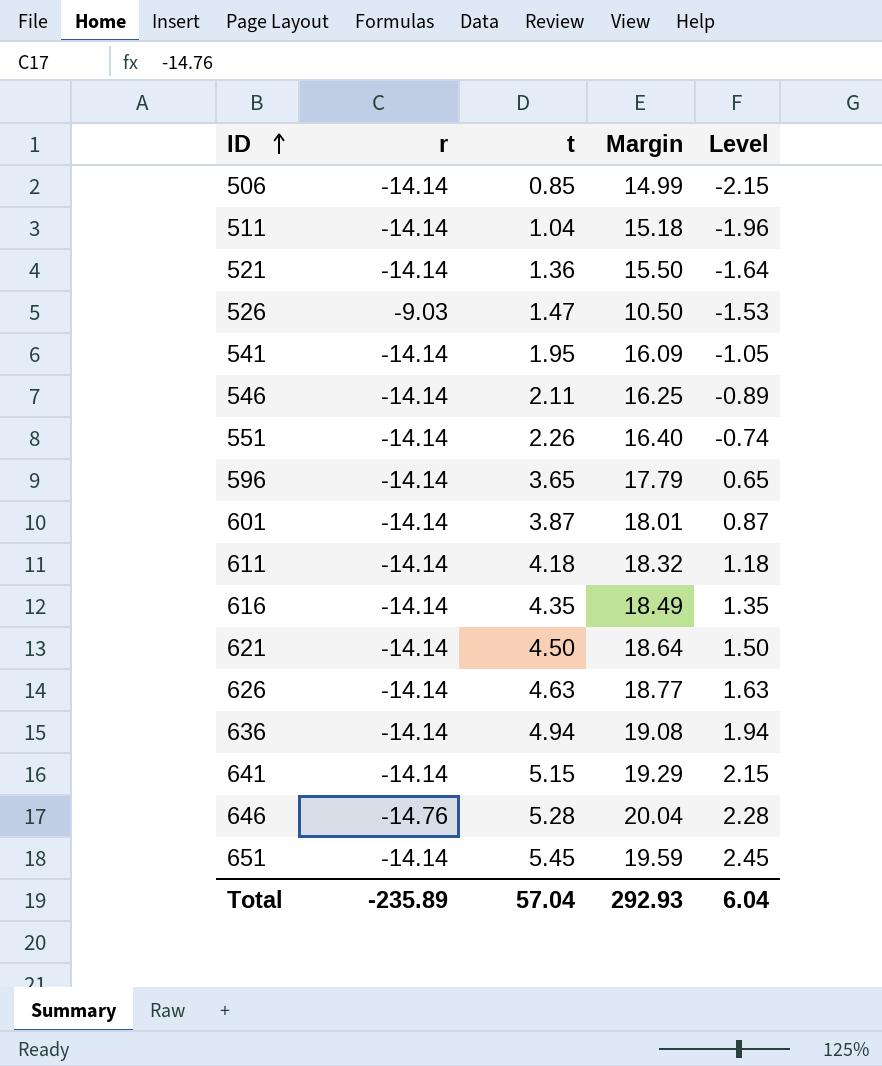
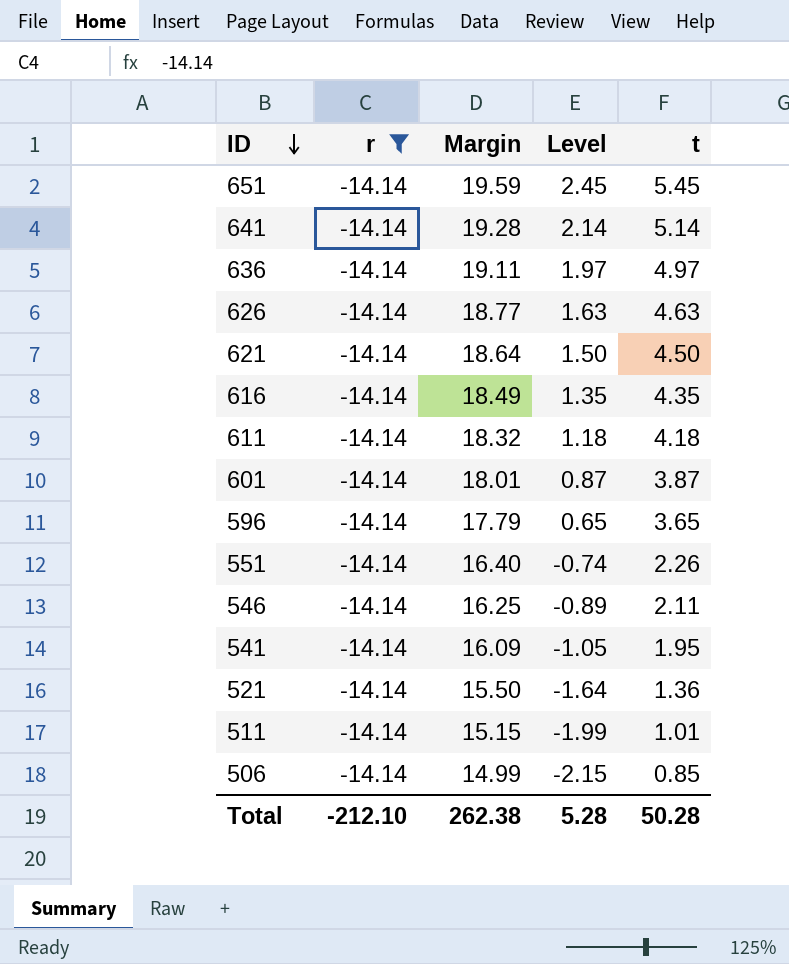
filter: none -> r = -14.14
row order: ID ascending -> ID descending
column t | position: 3 -> 5
641 | Margin: 19.29 -> 19.28
641 | Level: 2.15 -> 2.14
641 | t: 5.15 -> 5.14
636 | Margin: 19.08 -> 19.11
636 | Level: 1.94 -> 1.97
636 | t: 4.94 -> 4.97
511 | Margin: 15.18 -> 15.15
511 | Level: -1.96 -> -1.99
511 | t: 1.04 -> 1.01
Total | r: -235.89 -> -212.10
Total | Margin: 292.93 -> 262.38
Total | Level: 6.04 -> 5.28
Total | t: 57.04 -> 50.28

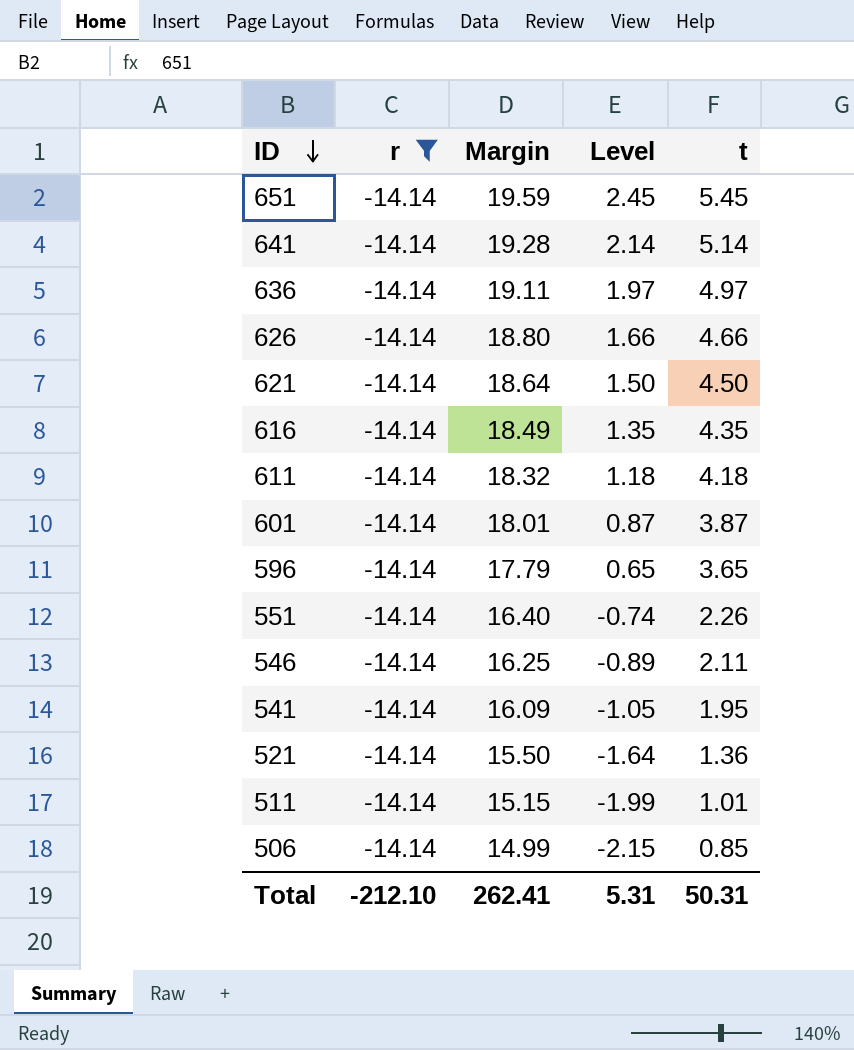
626 | Margin: 18.77 -> 18.80
626 | Level: 1.63 -> 1.66
626 | t: 4.63 -> 4.66
Total | Margin: 262.38 -> 262.41
Total | Level: 5.28 -> 5.31
Total | t: 50.28 -> 50.31

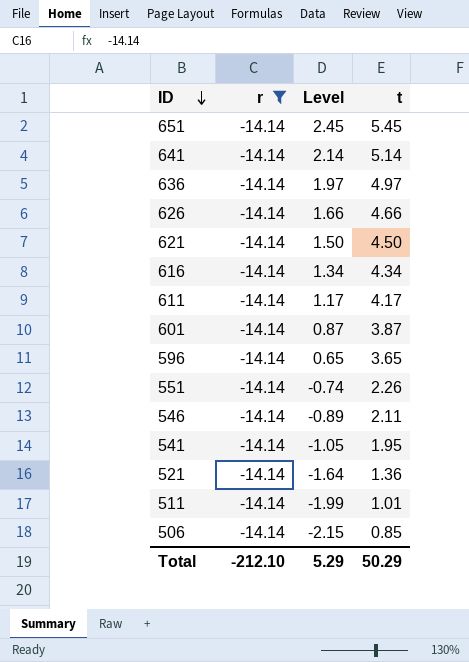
column Margin | formula: [t] - [r] -> none
616 | Level: 1.35 -> 1.34
616 | t: 4.35 -> 4.34
611 | Level: 1.18 -> 1.17
611 | t: 4.18 -> 4.17
Total | Level: 5.31 -> 5.29
Total | t: 50.31 -> 50.29

